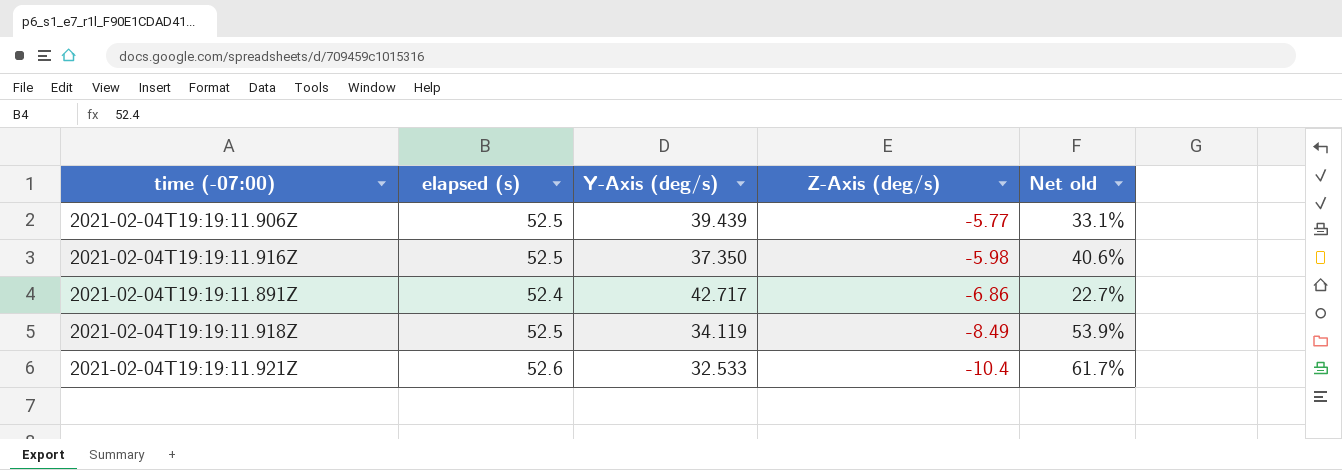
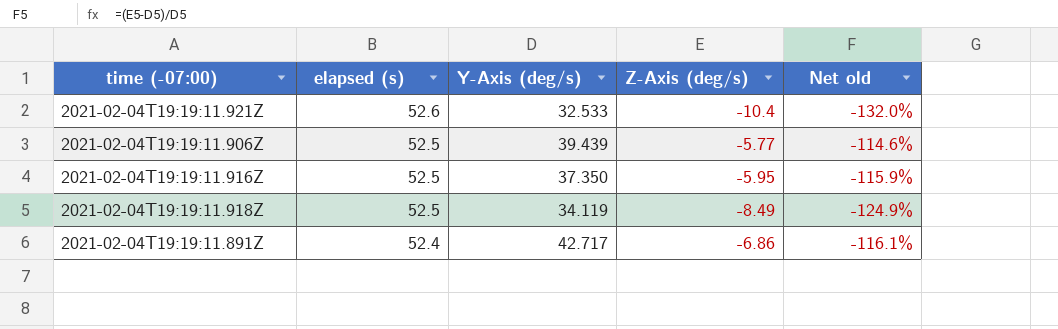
row order: Z-Axis (deg/s) descending -> elapsed (s) descending
column Net old | formula: ([elapsed (s)] - [Y-Axis (deg/s)]) / [Y-Axis (deg/s)] -> ([Z-Axis (deg/s)] - [Y-Axis (deg/s)]) / [Y-Axis (deg/s)]
2021-02-04T19:19:11.916Z | Z-Axis (deg/s): -5.98 -> -5.95

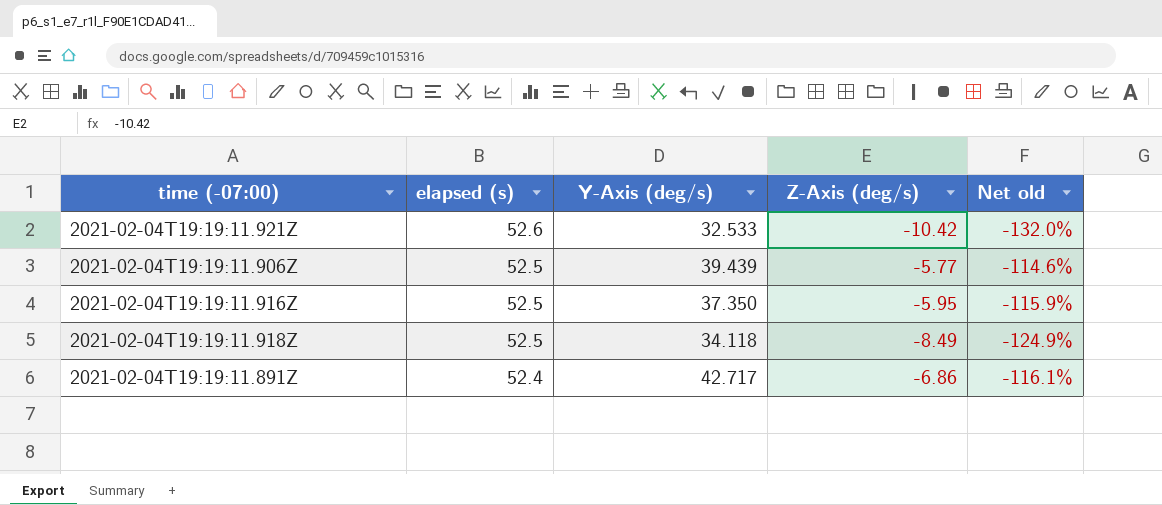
2021-02-04T19:19:11.921Z | Z-Axis (deg/s): -10.4 -> -10.42
2021-02-04T19:19:11.918Z | Y-Axis (deg/s): 34.119 -> 34.118

